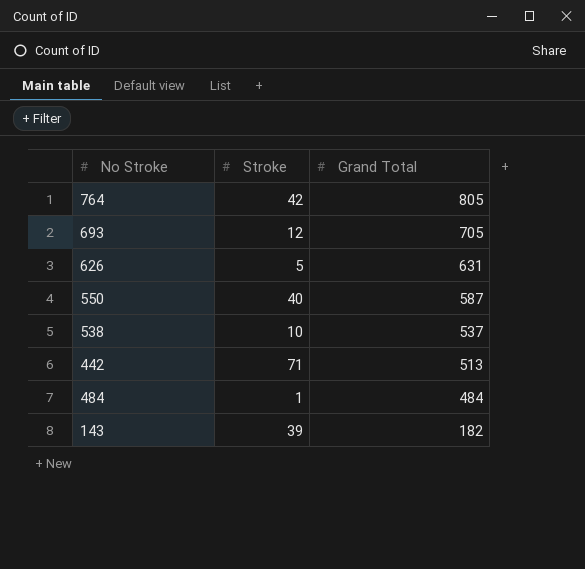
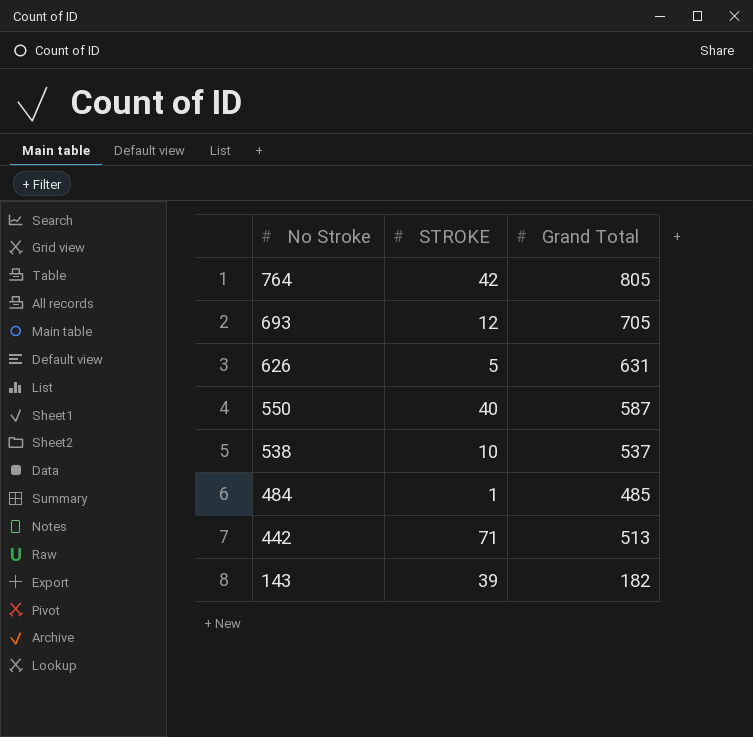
row order: Grand Total descending -> No Stroke descending
column name: Stroke -> STROKE
484 | Grand Total: 484 -> 485

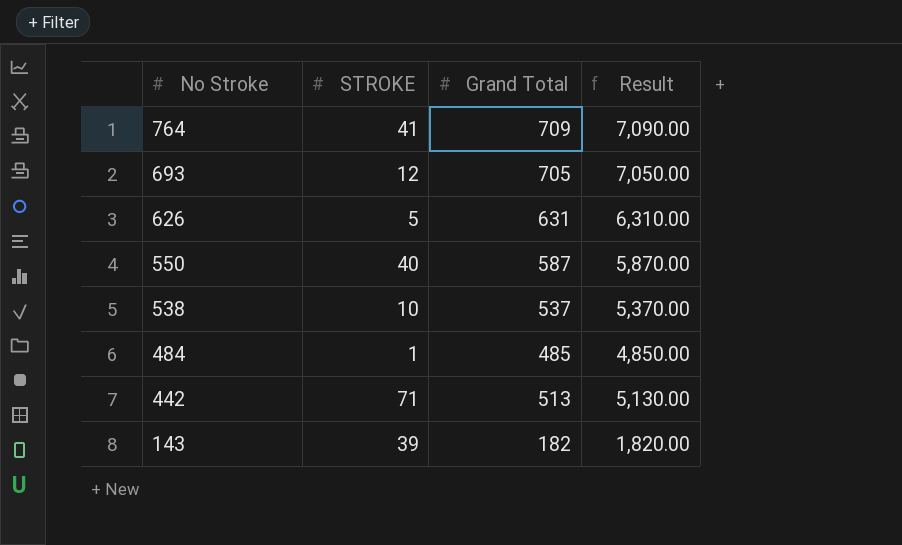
column Result | formula: none -> [Grand Total] * 10
764 | STROKE: 42 -> 41
764 | Grand Total: 805 -> 709

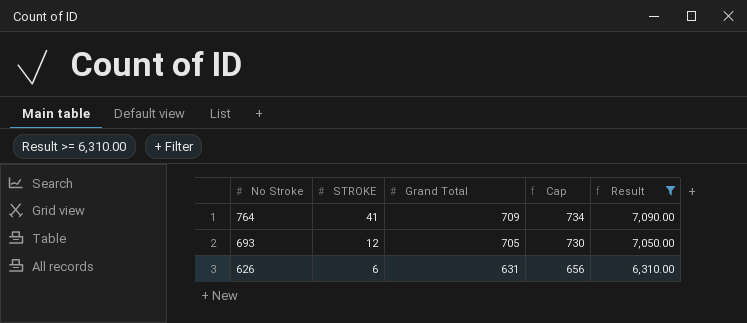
filter: none -> Result >= 6,310.00
column Cap | formula: none -> [Grand Total] + 25
626 | STROKE: 5 -> 6

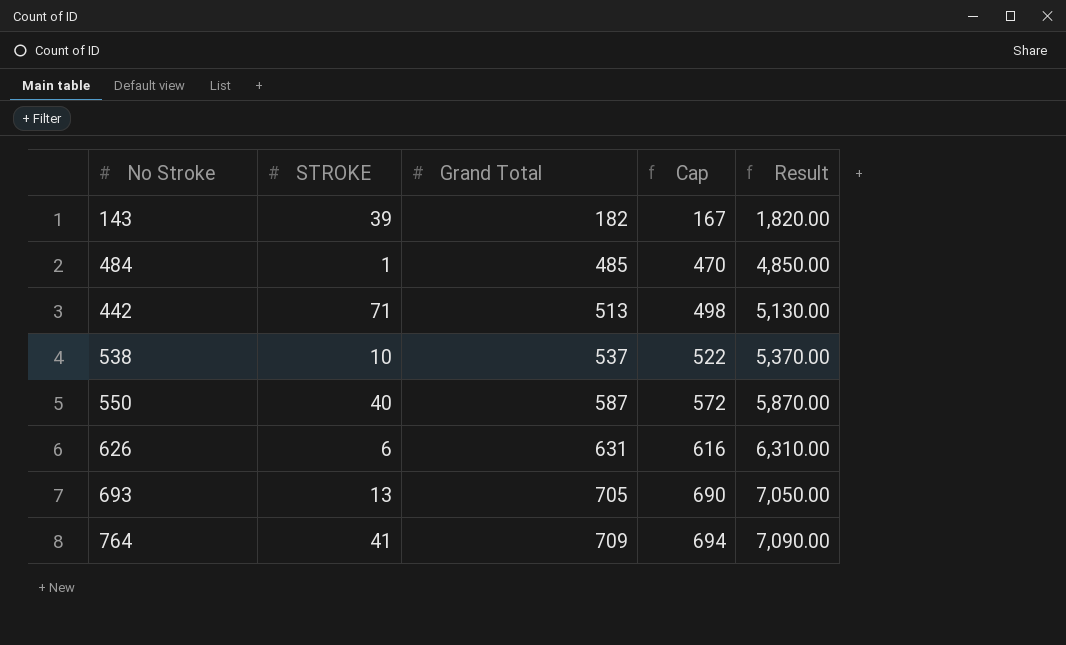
filter: Result >= 6,310.00 -> none
row order: No Stroke descending -> Grand Total ascending
column Cap | formula: [Grand Total] + 25 -> [Grand Total] - 15
693 | STROKE: 12 -> 13

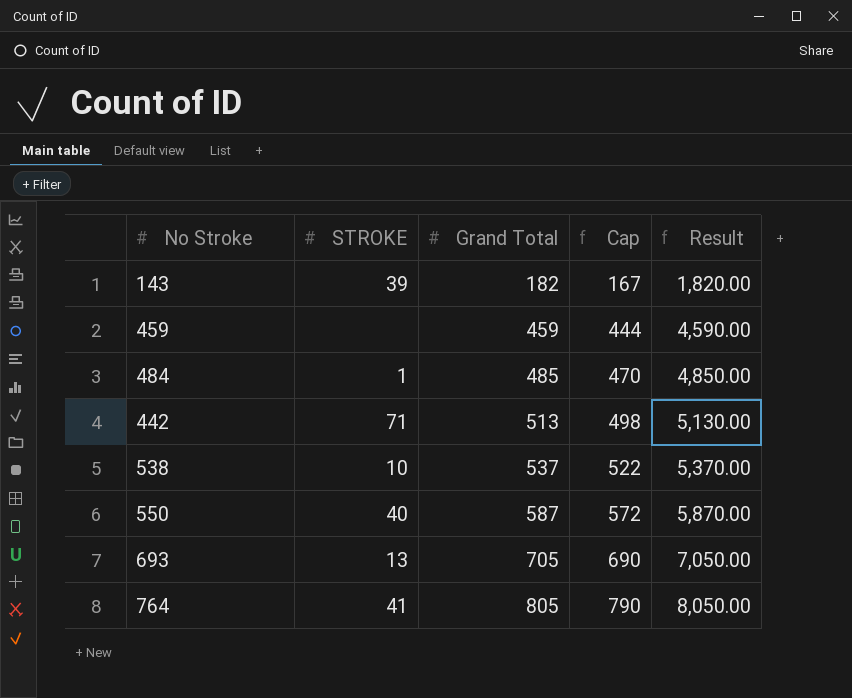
row 626: 6 | 631 | 616 | 6,310.00 -> none
row 459: none -> none | 459 | 444 | 4,590.00
764 | Grand Total: 709 -> 805
764 | Cap: 694 -> 790
764 | Result: 7,090.00 -> 8,050.00

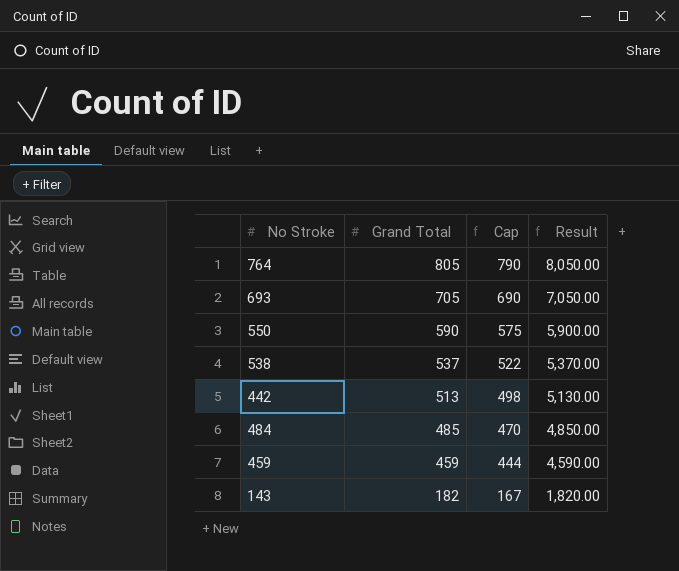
row order: Grand Total ascending -> Grand Total descending
column STROKE | position: 2 -> none
550 | Grand Total: 587 -> 590
550 | Cap: 572 -> 575
550 | Result: 5,870.00 -> 5,900.00

